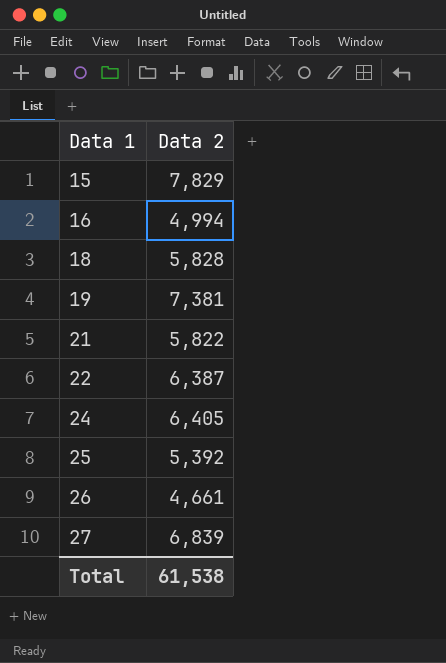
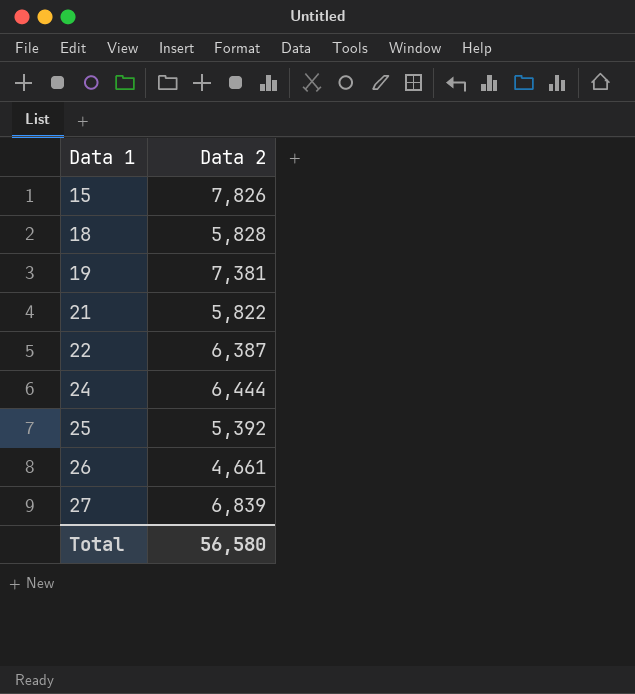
row 16: 4,994 -> none
15 | Data 2: 7,829 -> 7,826
24 | Data 2: 6,405 -> 6,444
Total | Data 2: 61,538 -> 56,580

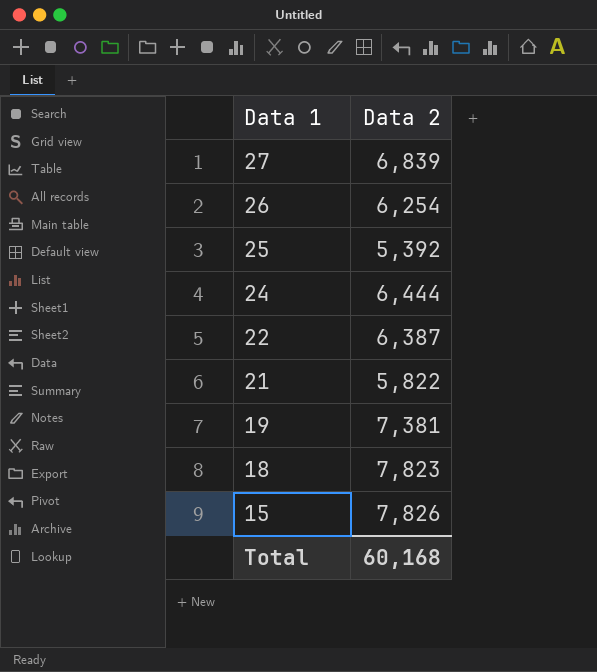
row order: Data 1 ascending -> Data 1 descending
26 | Data 2: 4,661 -> 6,254
18 | Data 2: 5,828 -> 7,823
Total | Data 2: 56,580 -> 60,168

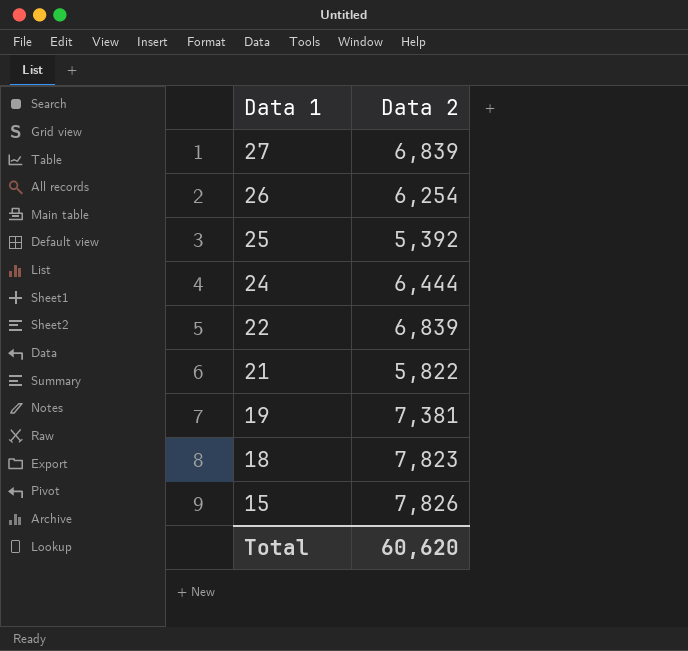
22 | Data 2: 6,387 -> 6,839
Total | Data 2: 60,168 -> 60,620

